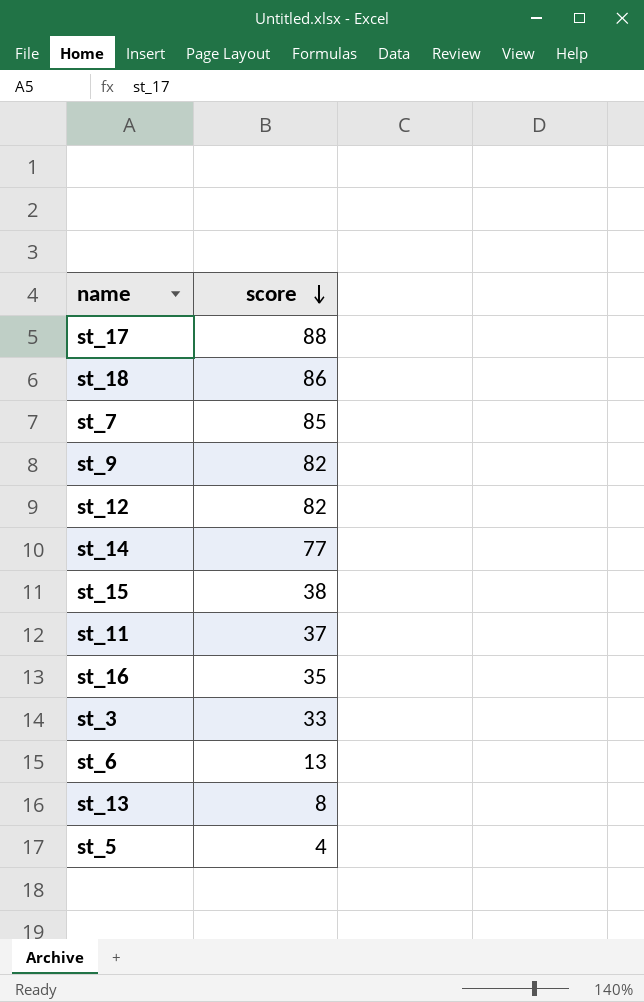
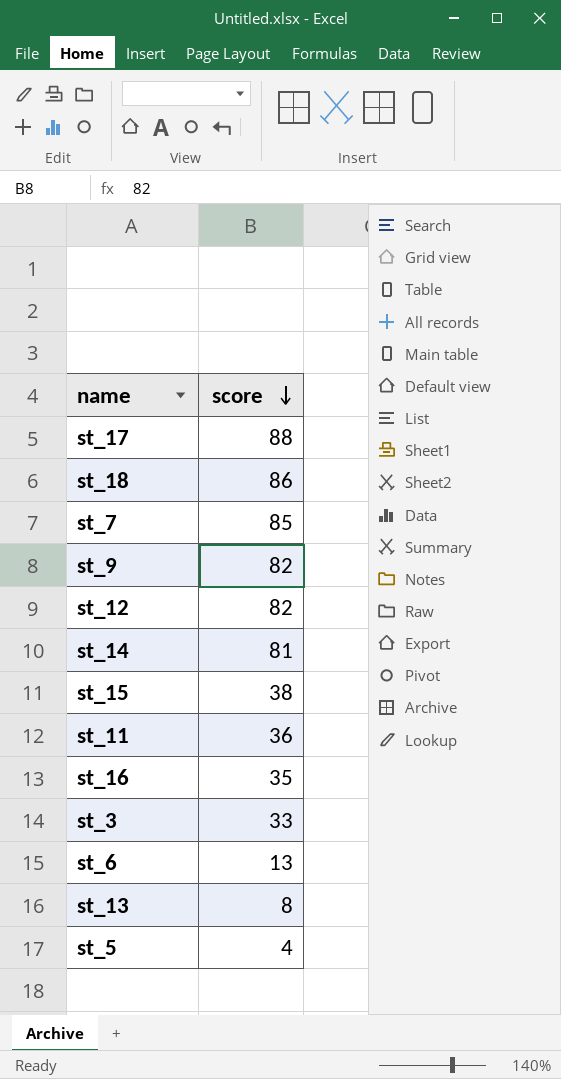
st_14 | score: 77 -> 81
st_11 | score: 37 -> 36

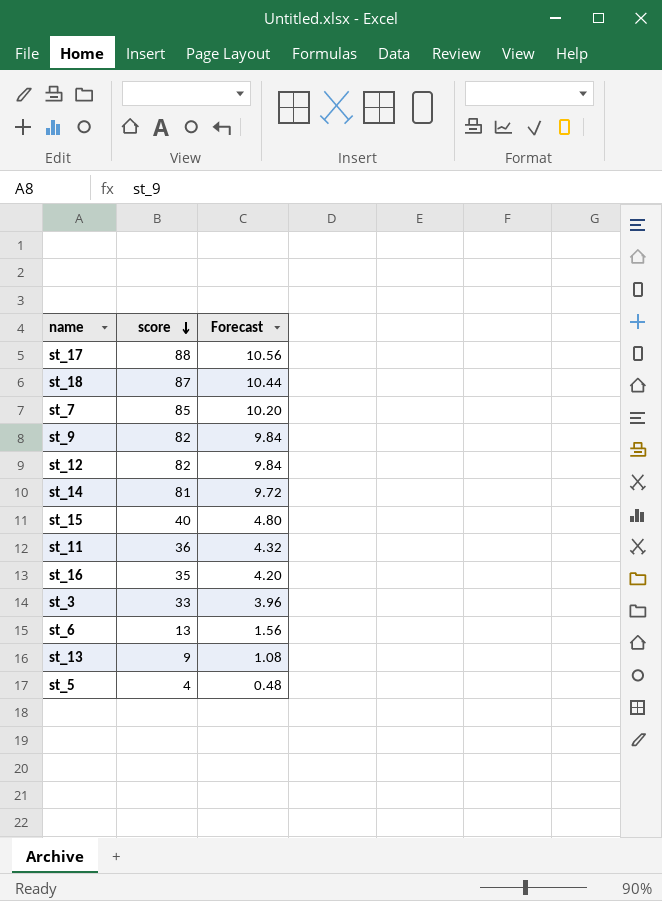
column Forecast | formula: none -> [score] * 0.12
st_18 | score: 86 -> 87
st_15 | score: 38 -> 40
st_13 | score: 8 -> 9

